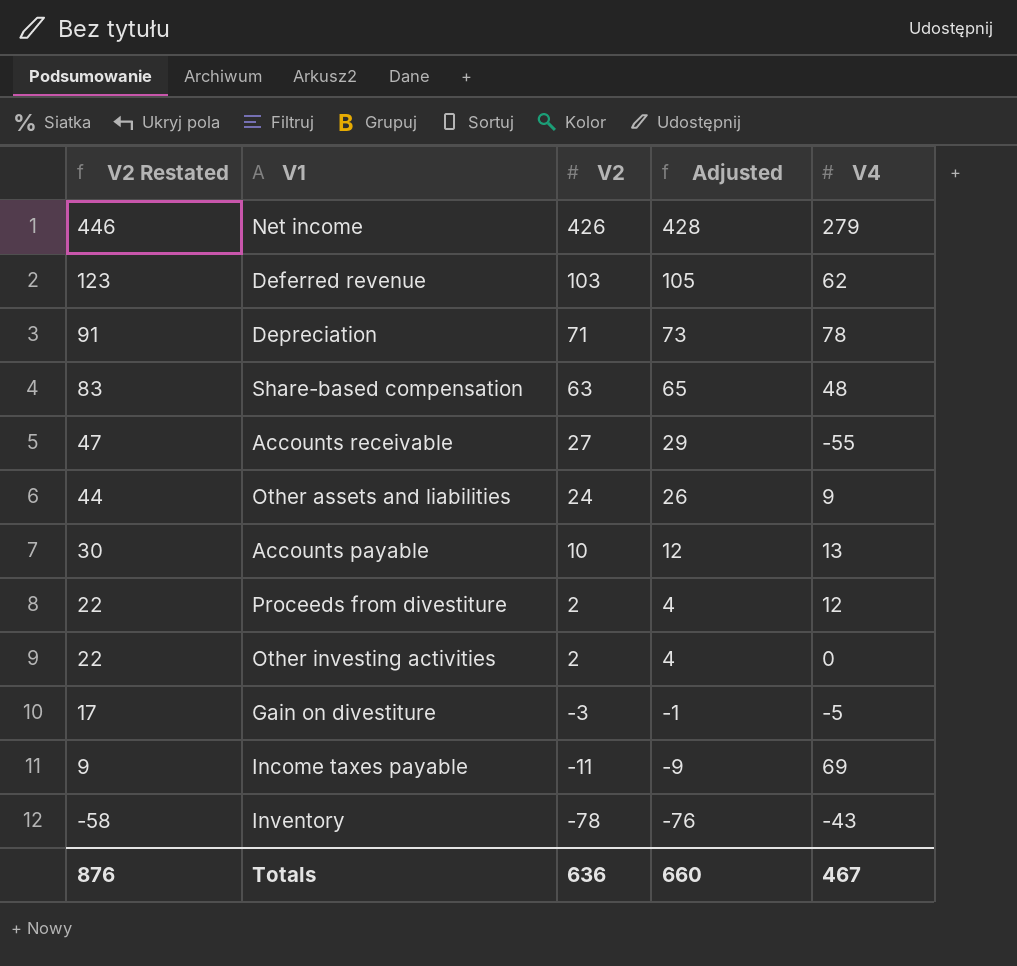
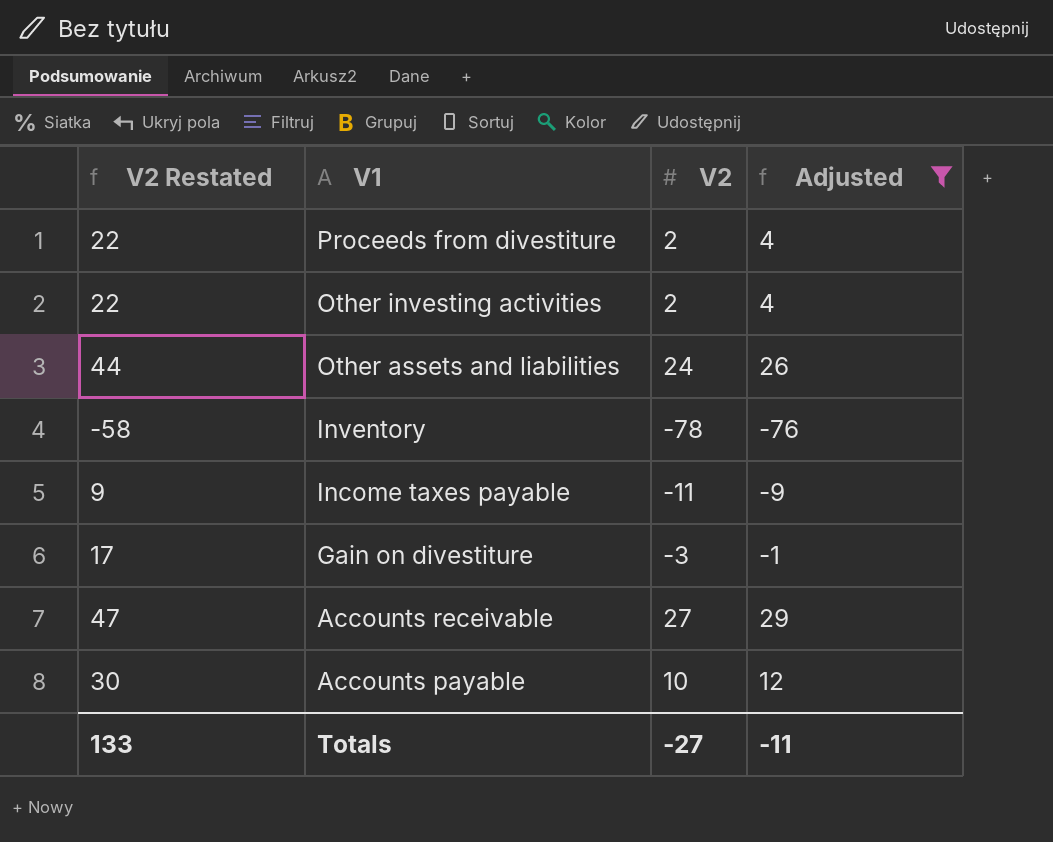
filter: none -> Adjusted <= 29
row order: V2 Restated descending -> V1 descending
column V4 | position: 5 -> none
Totals | V2 Restated: 876 -> 133
Totals | V2: 636 -> -27
Totals | Adjusted: 660 -> -11

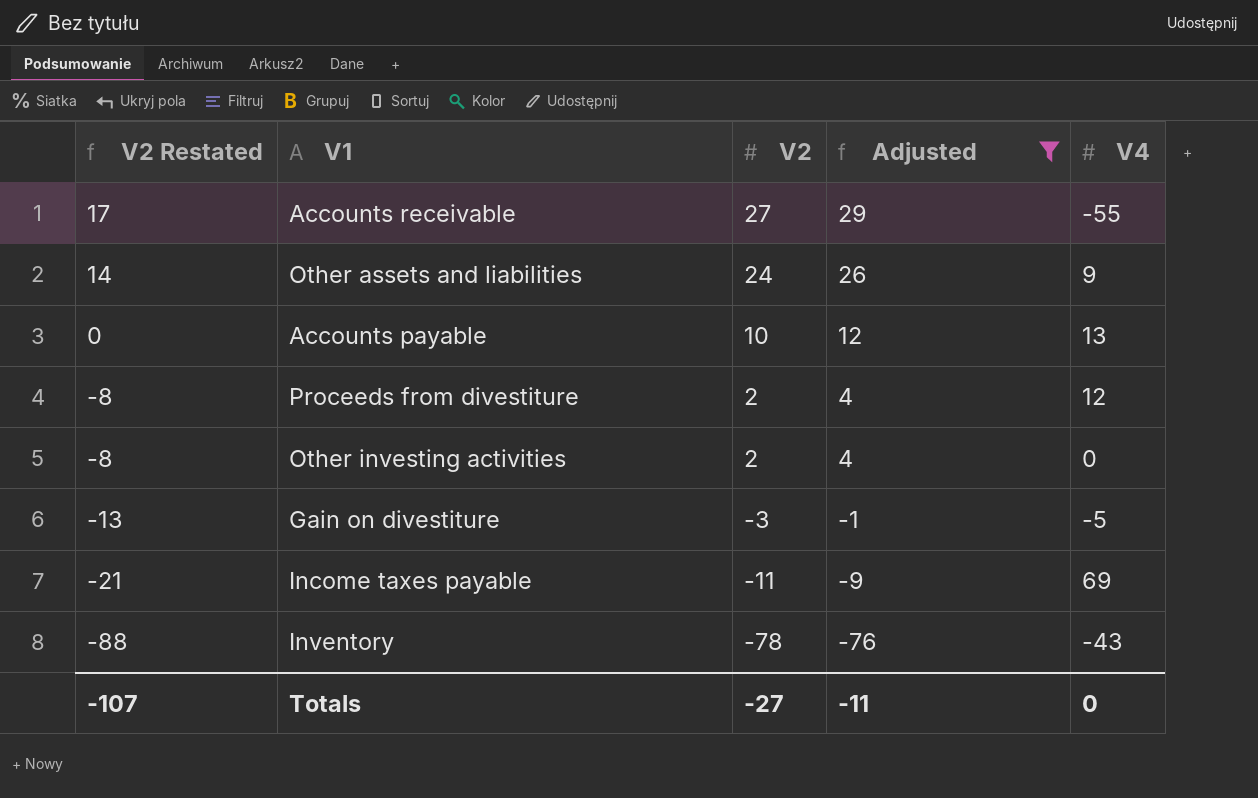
row order: V1 descending -> V2 Restated descending
column V2 Restated | formula: [V2] + 20 -> [V2] - 10
column V4 | position: none -> 5
Totals | V2 Restated: 133 -> -107

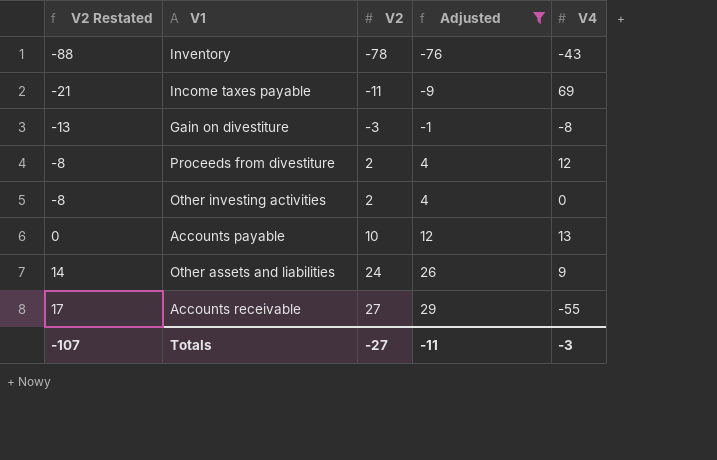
row order: V2 Restated descending -> V2 Restated ascending
Gain on divestiture | V4: -5 -> -8
Totals | V4: 0 -> -3

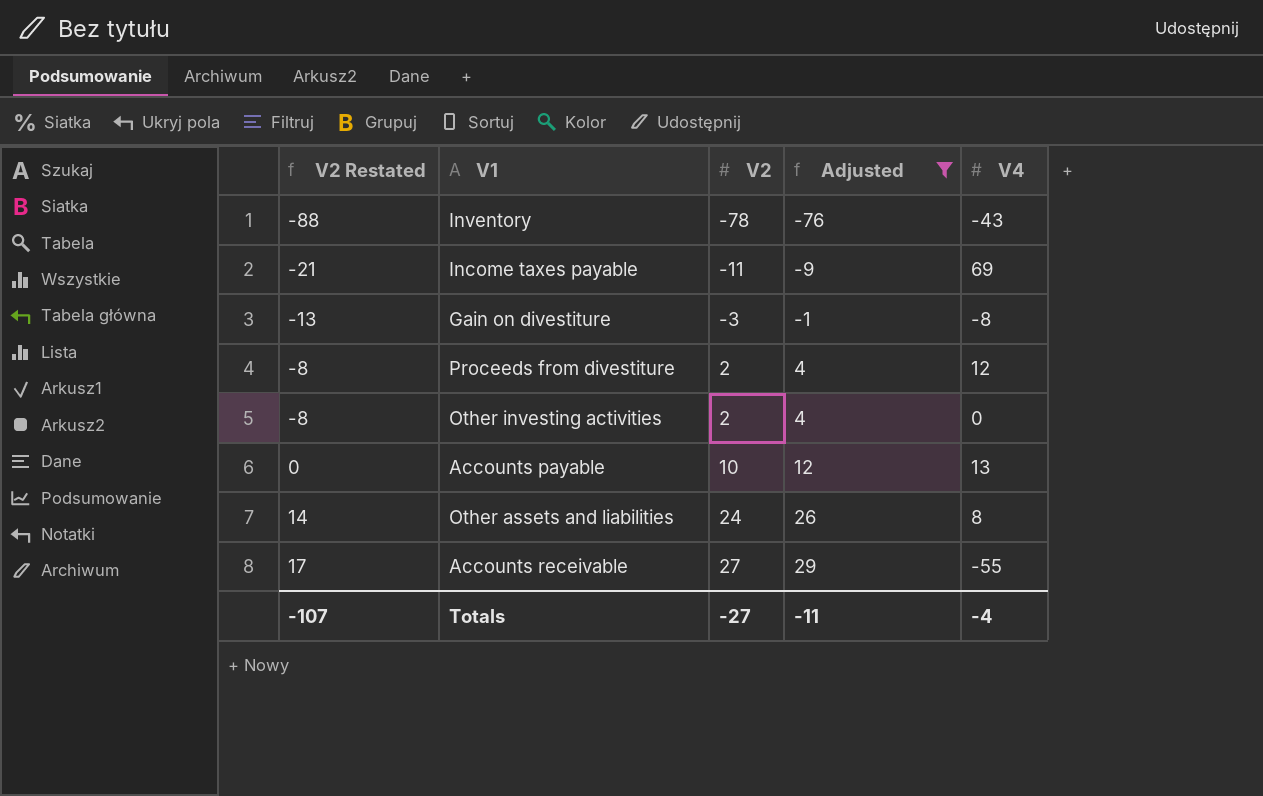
Other assets and liabilities | V4: 9 -> 8
Totals | V4: -3 -> -4

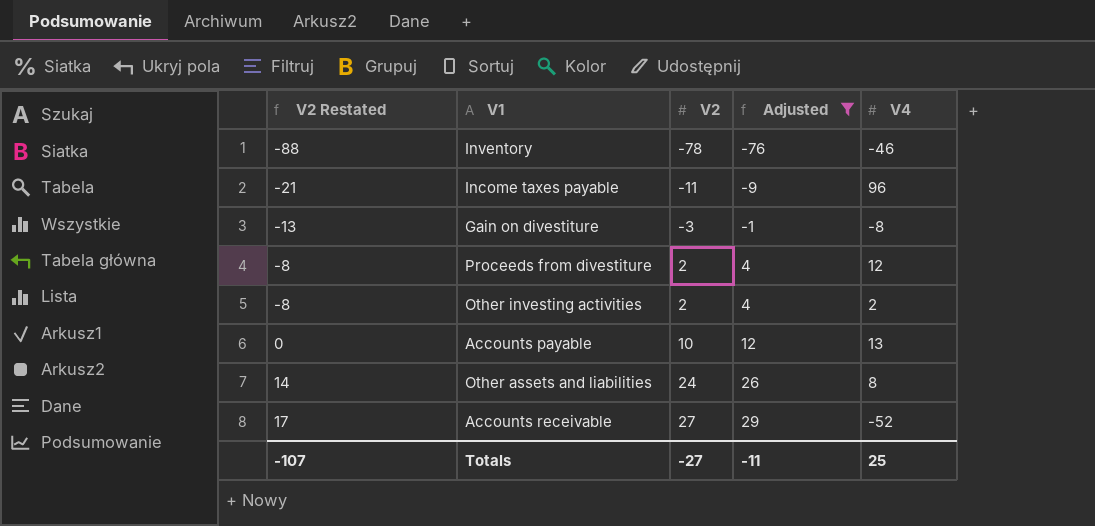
Inventory | V4: -43 -> -46
Income taxes payable | V4: 69 -> 96
Other investing activities | V4: 0 -> 2
Accounts receivable | V4: -55 -> -52
Totals | V4: -4 -> 25

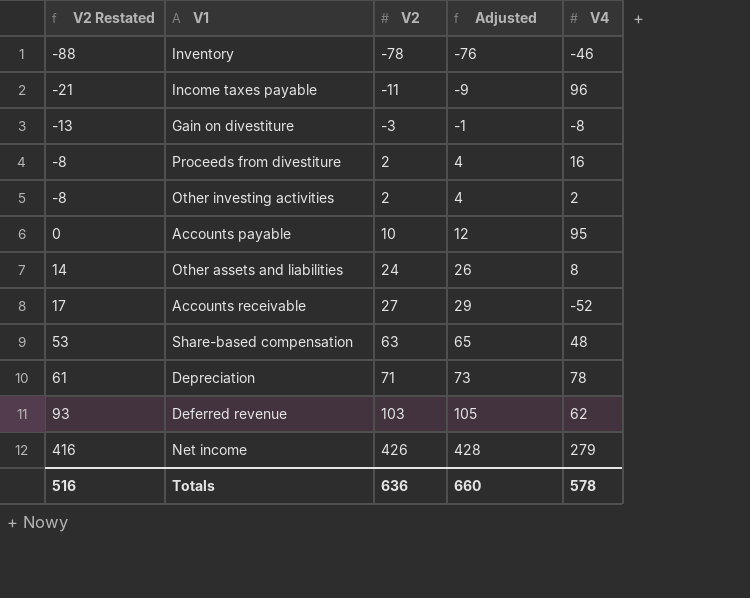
filter: Adjusted <= 29 -> none
Proceeds from divestiture | V4: 12 -> 16
Accounts payable | V4: 13 -> 95
Totals | V2 Restated: -107 -> 516
Totals | V2: -27 -> 636
Totals | Adjusted: -11 -> 660
Totals | V4: 25 -> 578

